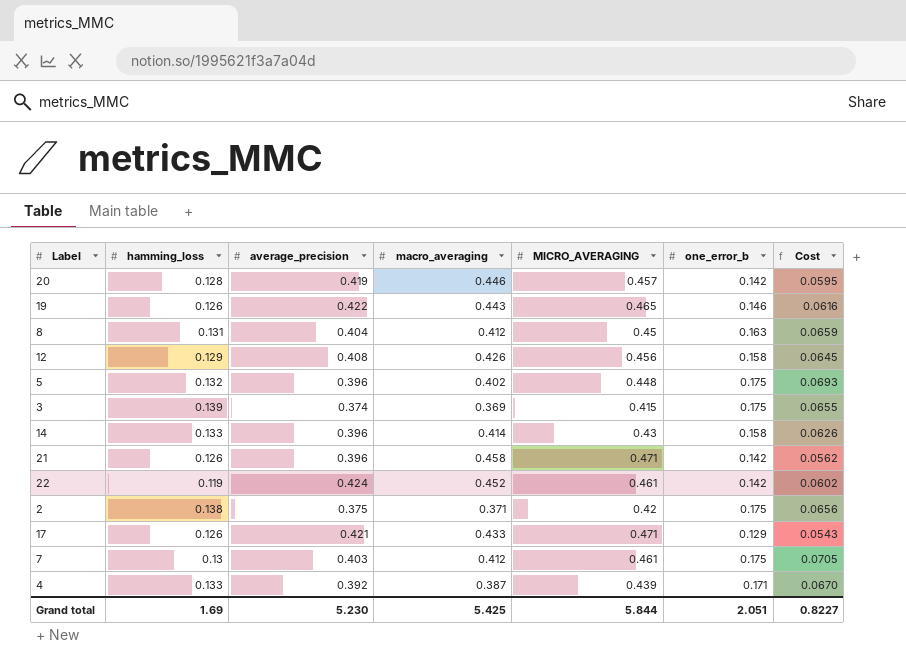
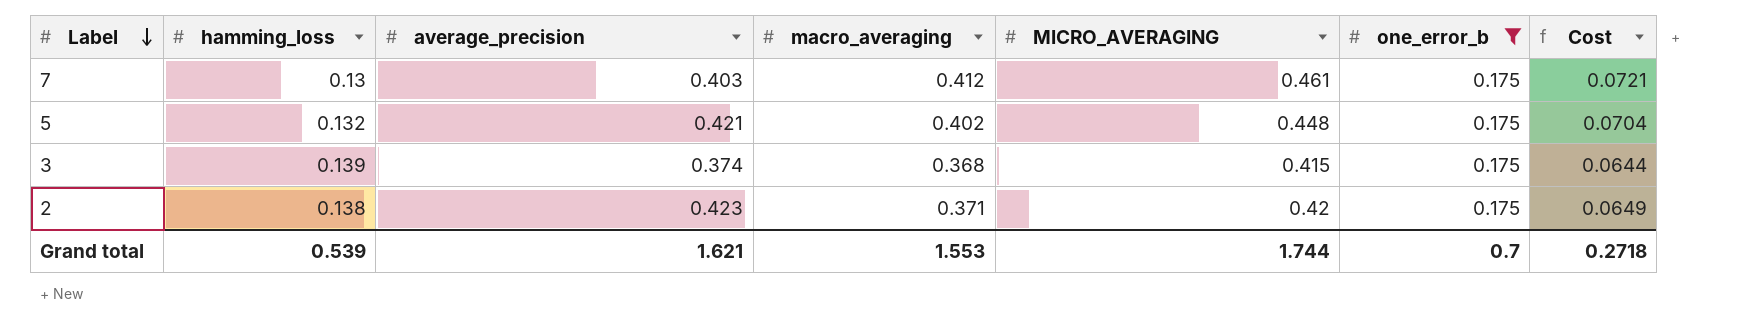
filter: none -> one_error_b = 0.175
row order: none -> Label descending
column Cost | formula: [average_precision] * [one_error_b] -> [macro_averaging] * [one_error_b]
5 | average_precision: 0.396 -> 0.421
3 | macro_averaging: 0.369 -> 0.368
2 | average_precision: 0.375 -> 0.423
Grand total | hamming_loss: 1.69 -> 0.539
Grand total | average_precision: 5.230 -> 1.621
Grand total | macro_averaging: 5.425 -> 1.553
Grand total | MICRO_AVERAGING: 5.844 -> 1.744
Grand total | one_error_b: 2.051 -> 0.7
Grand total | Cost: 0.8227 -> 0.2718

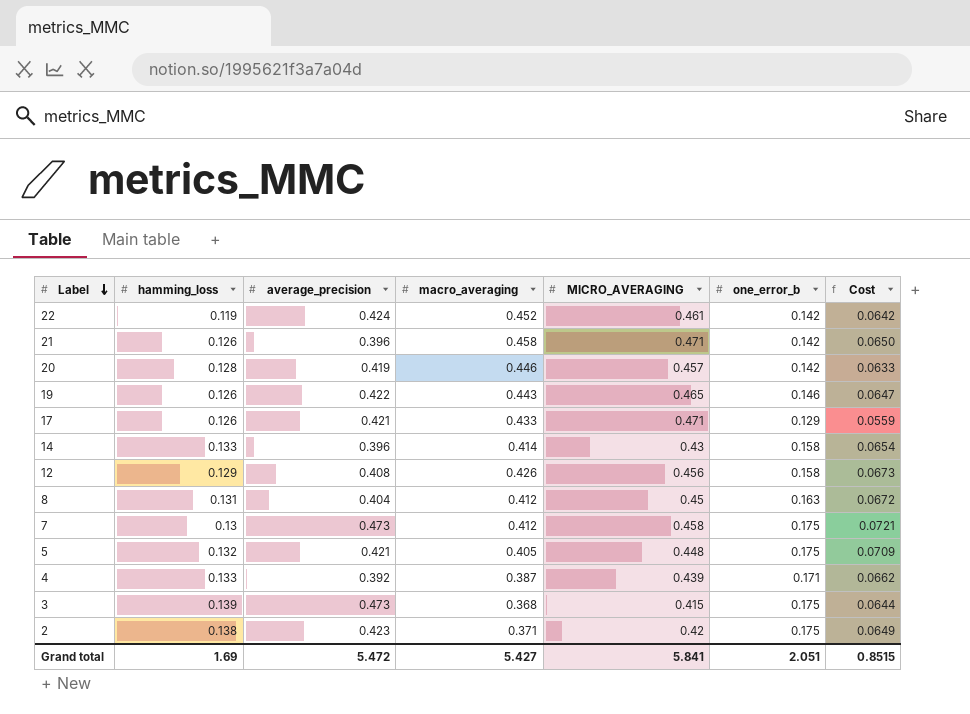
filter: one_error_b = 0.175 -> none
7 | average_precision: 0.403 -> 0.473
7 | MICRO_AVERAGING: 0.461 -> 0.458
5 | macro_averaging: 0.402 -> 0.405
5 | Cost: 0.0704 -> 0.0709
3 | average_precision: 0.374 -> 0.473
Grand total | hamming_loss: 0.539 -> 1.69
Grand total | average_precision: 1.621 -> 5.472
Grand total | macro_averaging: 1.553 -> 5.427
Grand total | MICRO_AVERAGING: 1.744 -> 5.841
Grand total | one_error_b: 0.7 -> 2.051
Grand total | Cost: 0.2718 -> 0.8515

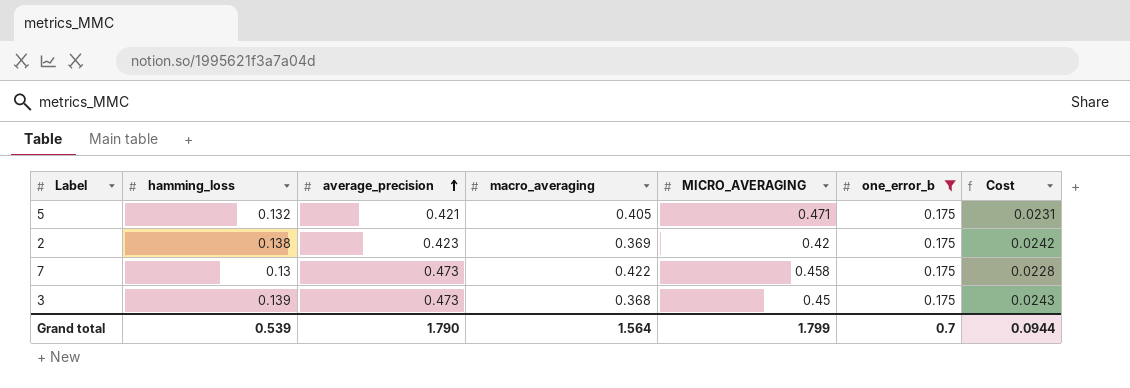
filter: none -> one_error_b = 0.175
row order: Label descending -> average_precision ascending
column Cost | formula: [macro_averaging] * [one_error_b] -> [hamming_loss] * [one_error_b]
5 | MICRO_AVERAGING: 0.448 -> 0.471
2 | macro_averaging: 0.371 -> 0.369
7 | macro_averaging: 0.412 -> 0.422
3 | MICRO_AVERAGING: 0.415 -> 0.45
Grand total | hamming_loss: 1.69 -> 0.539
Grand total | average_precision: 5.472 -> 1.790
Grand total | macro_averaging: 5.427 -> 1.564
Grand total | MICRO_AVERAGING: 5.841 -> 1.799
Grand total | one_error_b: 2.051 -> 0.7
Grand total | Cost: 0.8515 -> 0.0944

